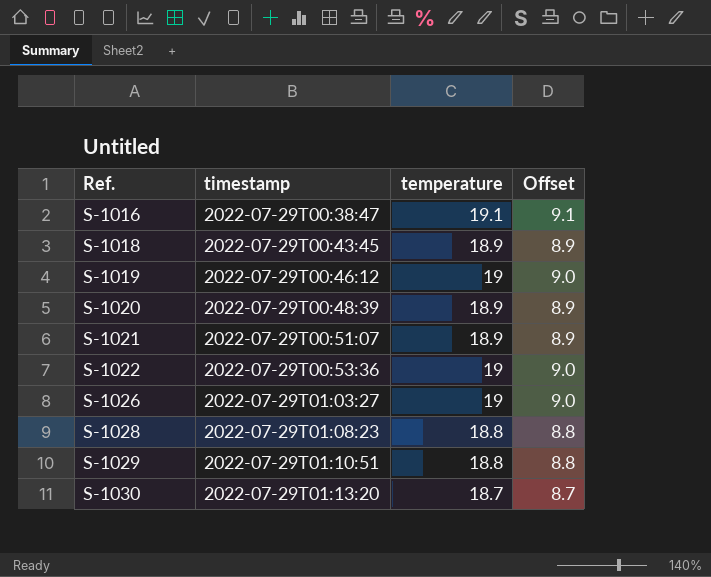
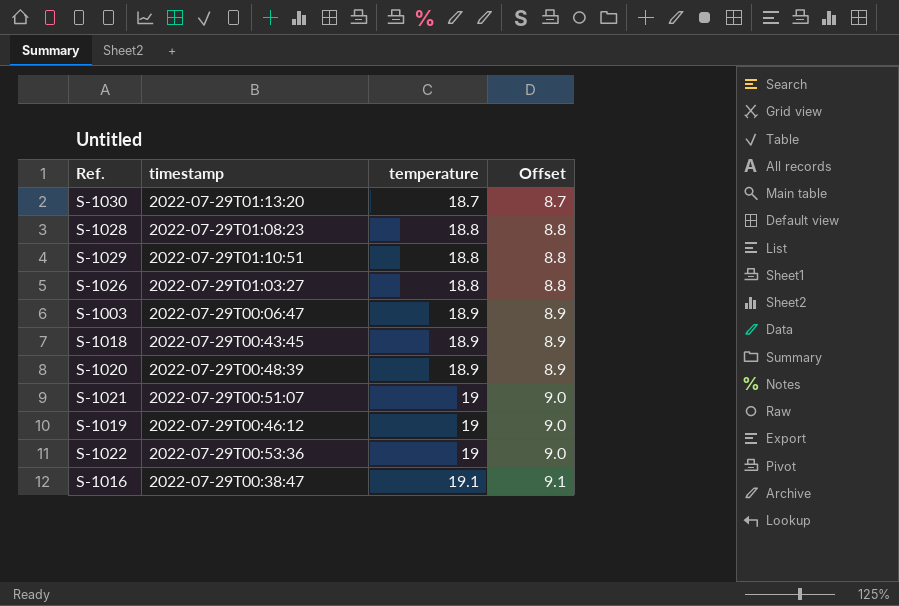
row order: Ref. ascending -> temperature ascending
S-1026 | temperature: 19 -> 18.8
S-1026 | Offset: 9.0 -> 8.8
row S-1003: none -> 2022-07-29T00:06:47 | 18.9 | 8.9
S-1021 | temperature: 18.9 -> 19
S-1021 | Offset: 8.9 -> 9.0

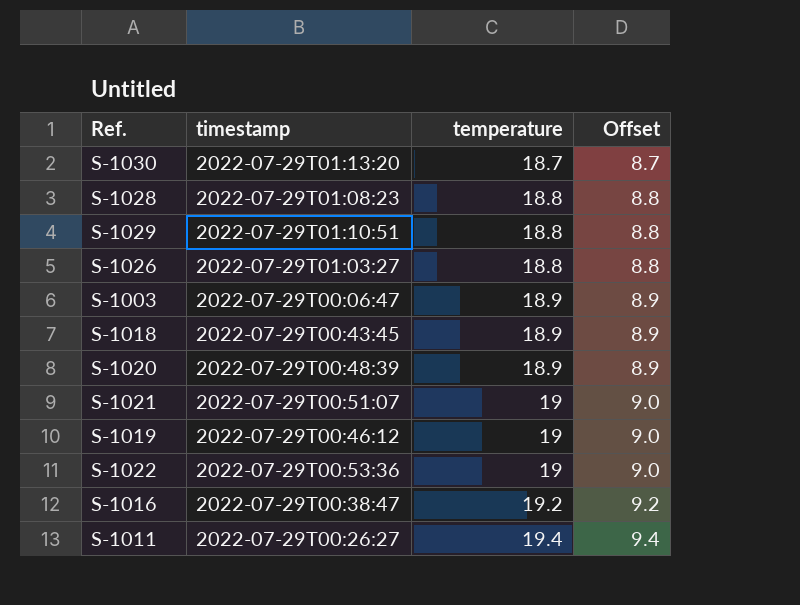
S-1016 | temperature: 19.1 -> 19.2
S-1016 | Offset: 9.1 -> 9.2
row S-1011: none -> 2022-07-29T00:26:27 | 19.4 | 9.4

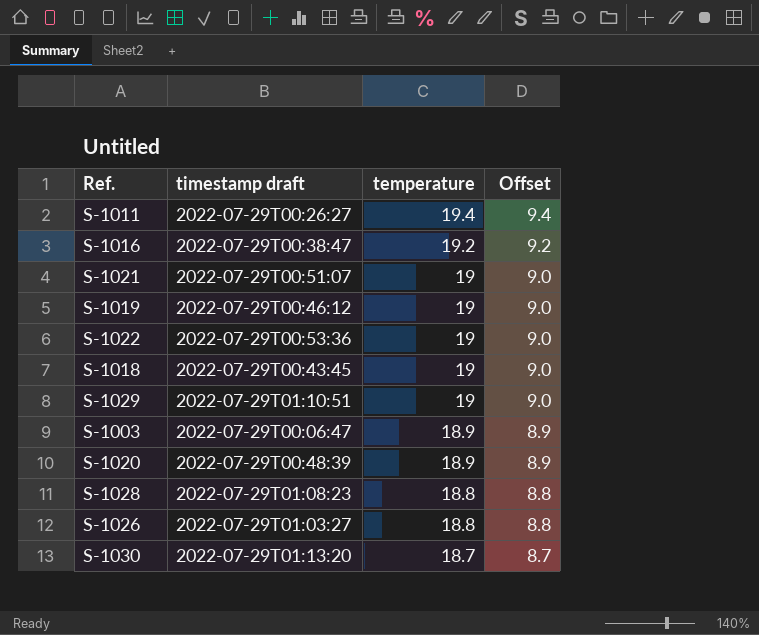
row order: temperature ascending -> temperature descending
column name: timestamp -> timestamp draft
S-1018 | temperature: 18.9 -> 19
S-1018 | Offset: 8.9 -> 9.0
S-1029 | temperature: 18.8 -> 19
S-1029 | Offset: 8.8 -> 9.0

